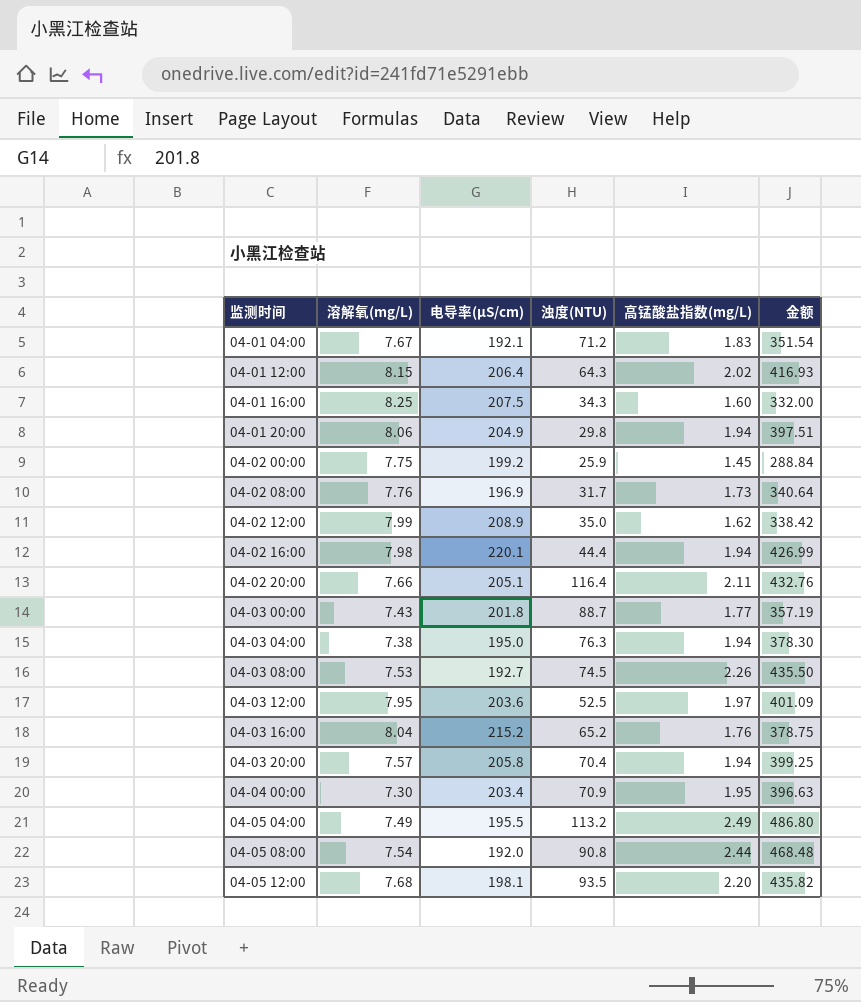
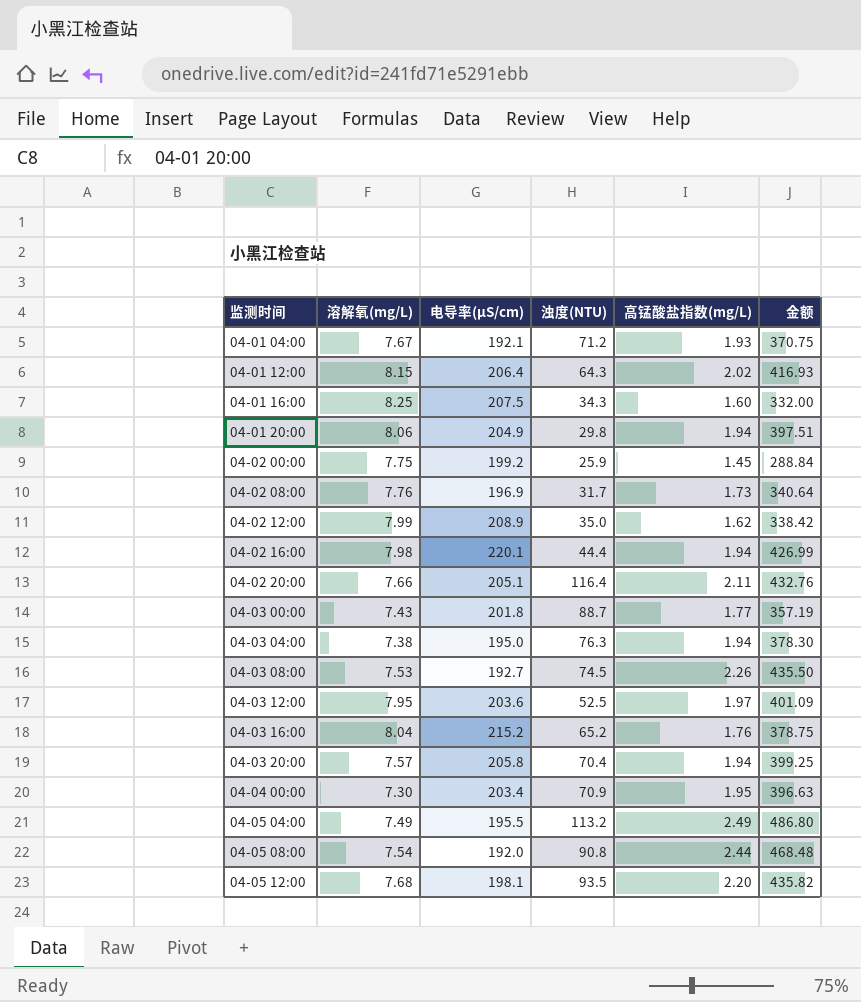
04-01 04:00 | 高锰酸盐指数(mg/L): 1.83 -> 1.93
04-01 04:00 | 金额: 351.54 -> 370.75

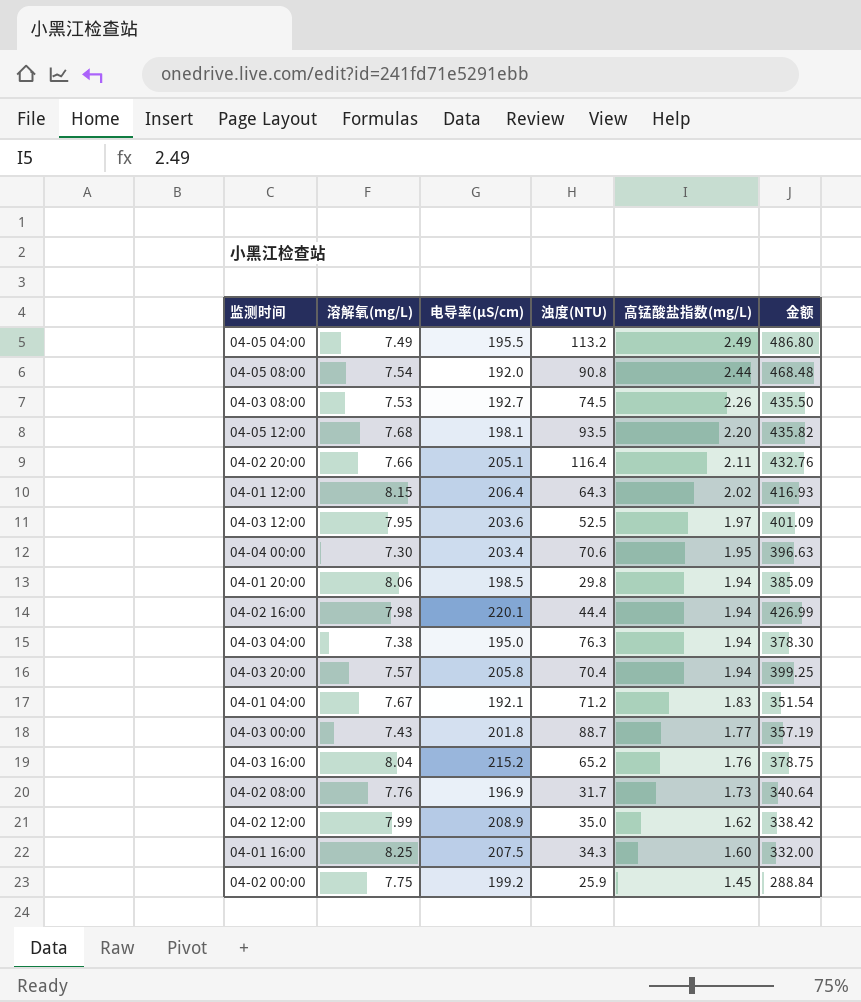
row order: 监测时间 ascending -> 高锰酸盐指数(mg/L) descending
04-04 00:00 | 浊度(NTU): 70.9 -> 70.6
04-01 20:00 | 电导率(μS/cm): 204.9 -> 198.5
04-01 20:00 | 金额: 397.51 -> 385.09
04-01 04:00 | 高锰酸盐指数(mg/L): 1.93 -> 1.83
04-01 04:00 | 金额: 370.75 -> 351.54

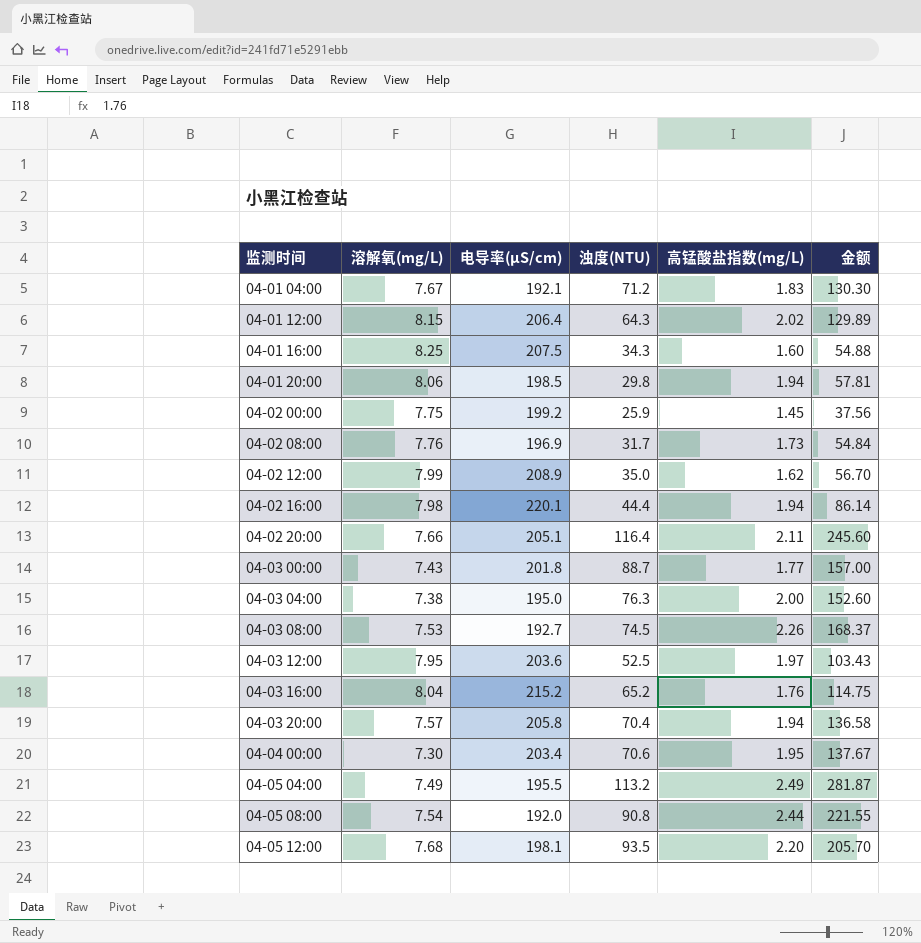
row order: 高锰酸盐指数(mg/L) descending -> 监测时间 ascending
column 金额 | formula: [电导率(μS/cm)] * [高锰酸盐指数(mg/L)] -> [浊度(NTU)] * [高锰酸盐指数(mg/L)]
04-03 04:00 | 高锰酸盐指数(mg/L): 1.94 -> 2.00

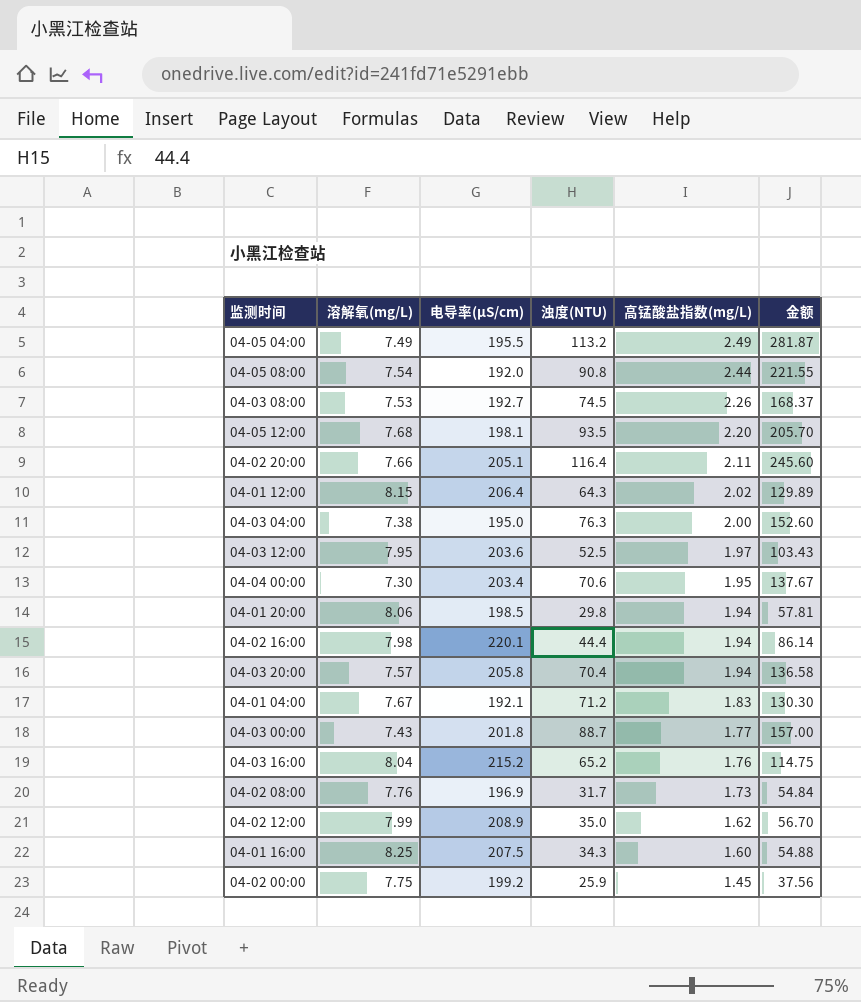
row order: 监测时间 ascending -> 高锰酸盐指数(mg/L) descending

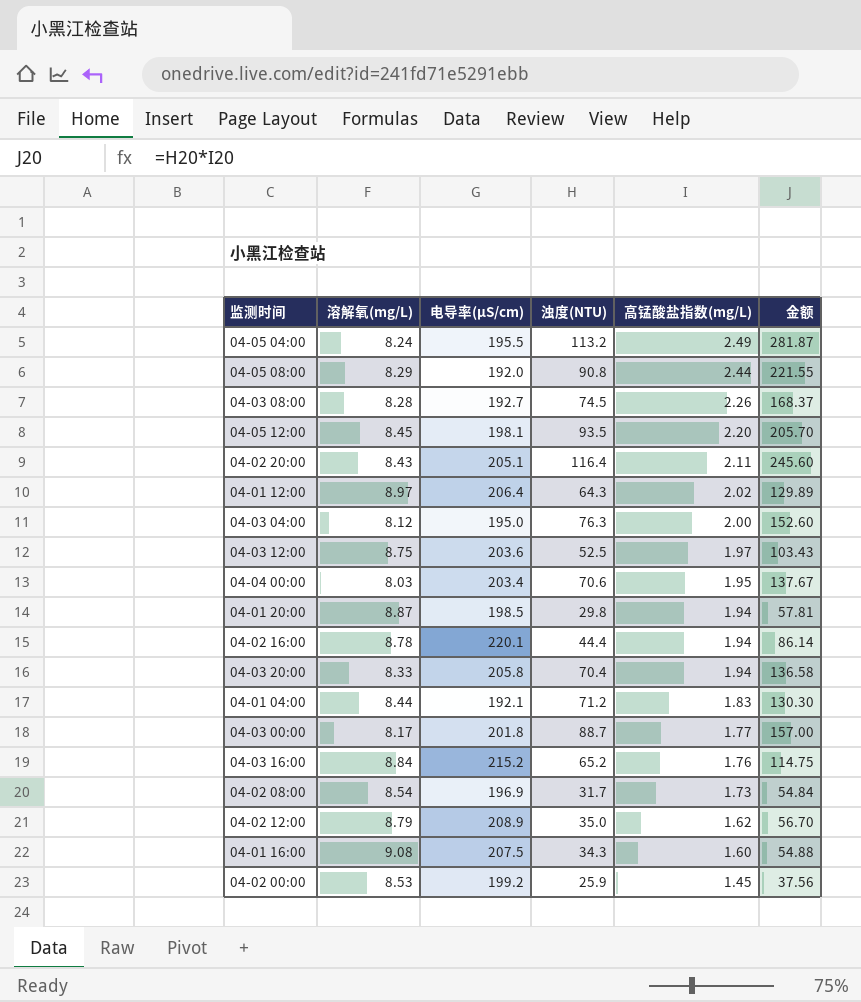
04-05 04:00 | 溶解氧(mg/L): 7.49 -> 8.24
04-05 08:00 | 溶解氧(mg/L): 7.54 -> 8.29
04-03 08:00 | 溶解氧(mg/L): 7.53 -> 8.28
04-05 12:00 | 溶解氧(mg/L): 7.68 -> 8.45
04-02 20:00 | 溶解氧(mg/L): 7.66 -> 8.43
04-01 12:00 | 溶解氧(mg/L): 8.15 -> 8.97
04-03 04:00 | 溶解氧(mg/L): 7.38 -> 8.12
04-03 12:00 | 溶解氧(mg/L): 7.95 -> 8.75
04-04 00:00 | 溶解氧(mg/L): 7.30 -> 8.03
04-01 20:00 | 溶解氧(mg/L): 8.06 -> 8.87
04-02 16:00 | 溶解氧(mg/L): 7.98 -> 8.78
04-03 20:00 | 溶解氧(mg/L): 7.57 -> 8.33
04-01 04:00 | 溶解氧(mg/L): 7.67 -> 8.44
04-03 00:00 | 溶解氧(mg/L): 7.43 -> 8.17
04-03 16:00 | 溶解氧(mg/L): 8.04 -> 8.84
04-02 08:00 | 溶解氧(mg/L): 7.76 -> 8.54
04-02 12:00 | 溶解氧(mg/L): 7.99 -> 8.79
04-01 16:00 | 溶解氧(mg/L): 8.25 -> 9.08
04-02 00:00 | 溶解氧(mg/L): 7.75 -> 8.53

